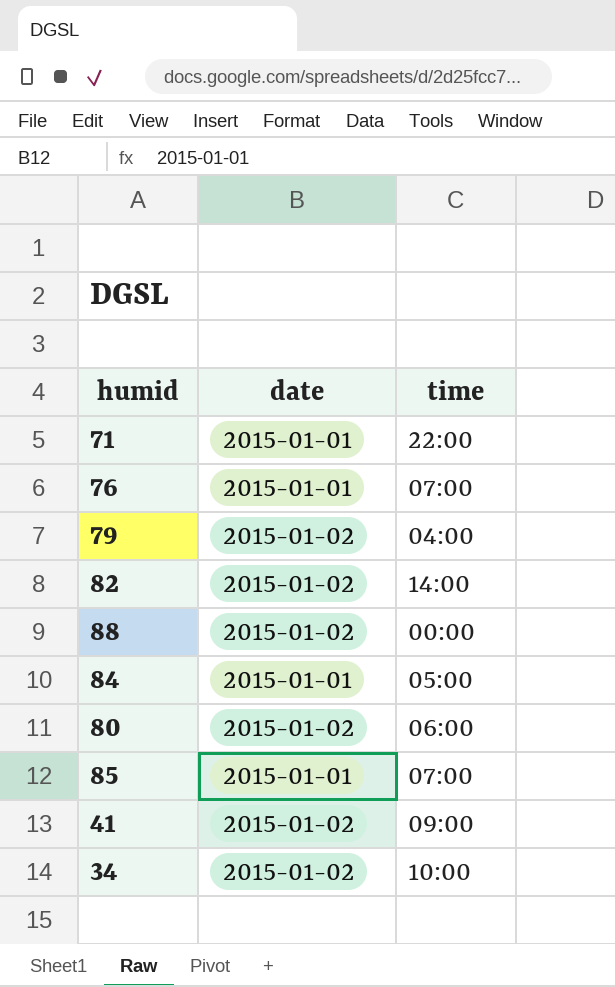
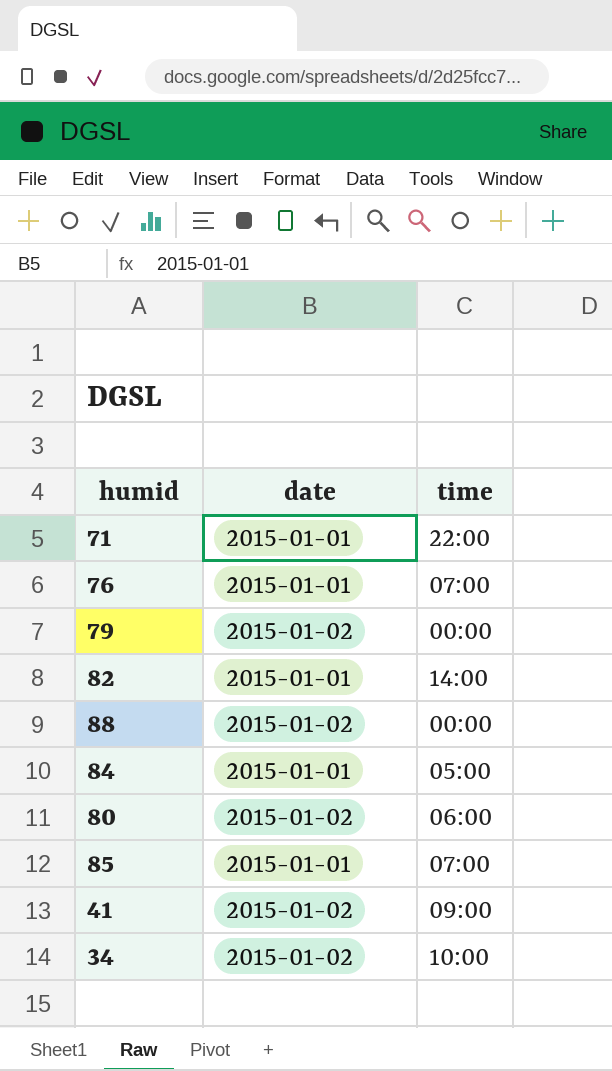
79 | time: 04:00 -> 00:00
82 | date: 2015-01-02 -> 2015-01-01

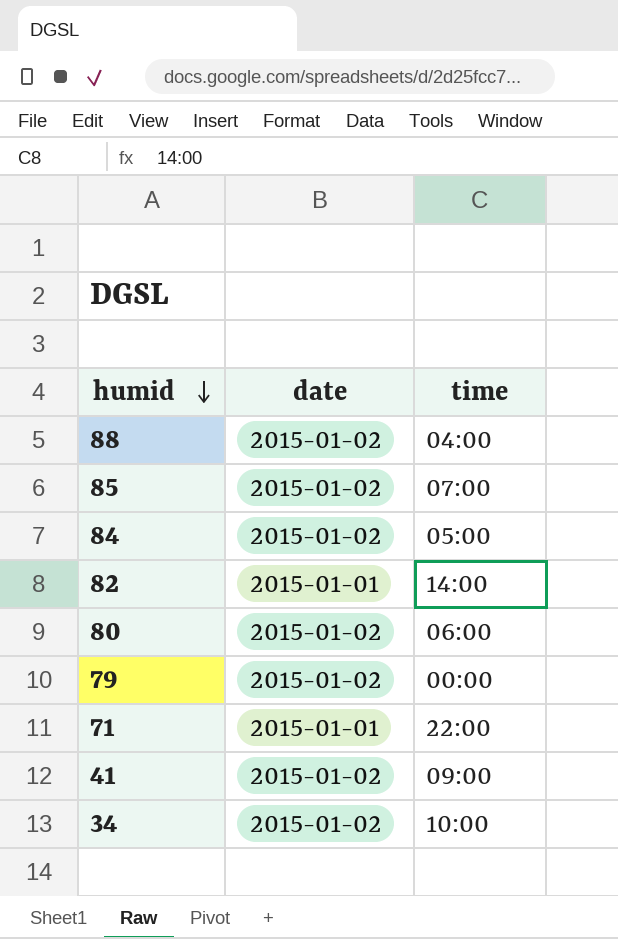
row order: none -> humid descending
row 76: 2015-01-01 | 07:00 -> none
88 | time: 00:00 -> 04:00
85 | date: 2015-01-01 -> 2015-01-02
84 | date: 2015-01-01 -> 2015-01-02

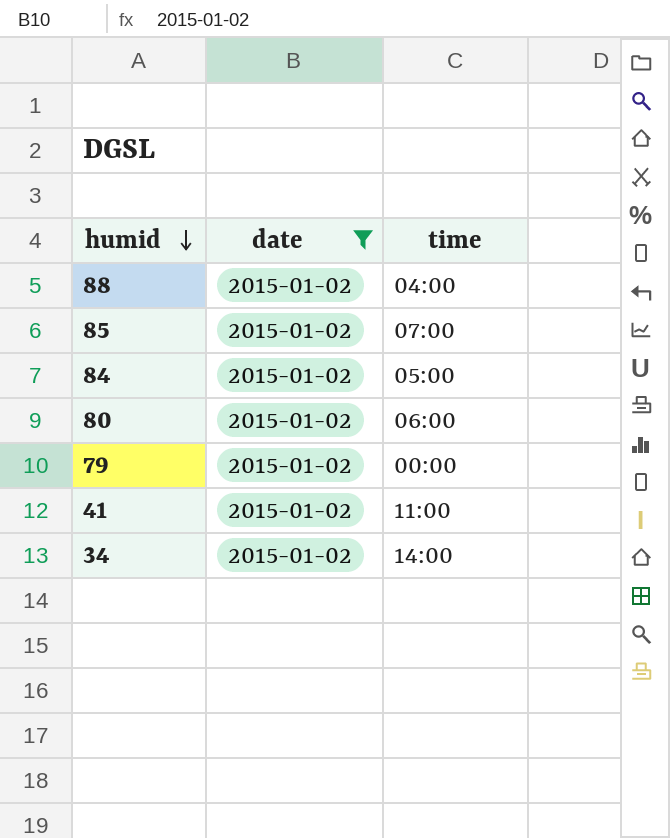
filter: none -> date = 2015-01-02
41 | time: 09:00 -> 11:00
34 | time: 10:00 -> 14:00

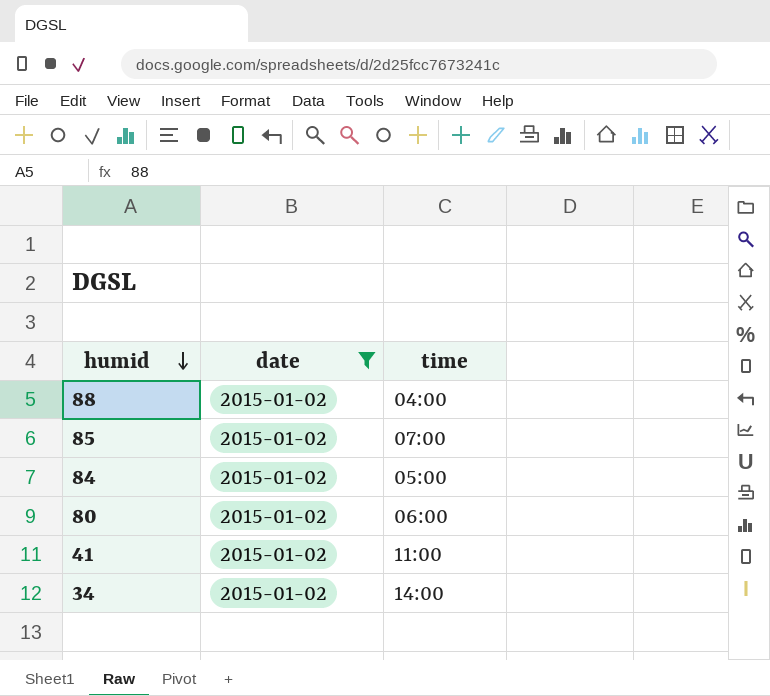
row 79: 2015-01-02 | 00:00 -> none

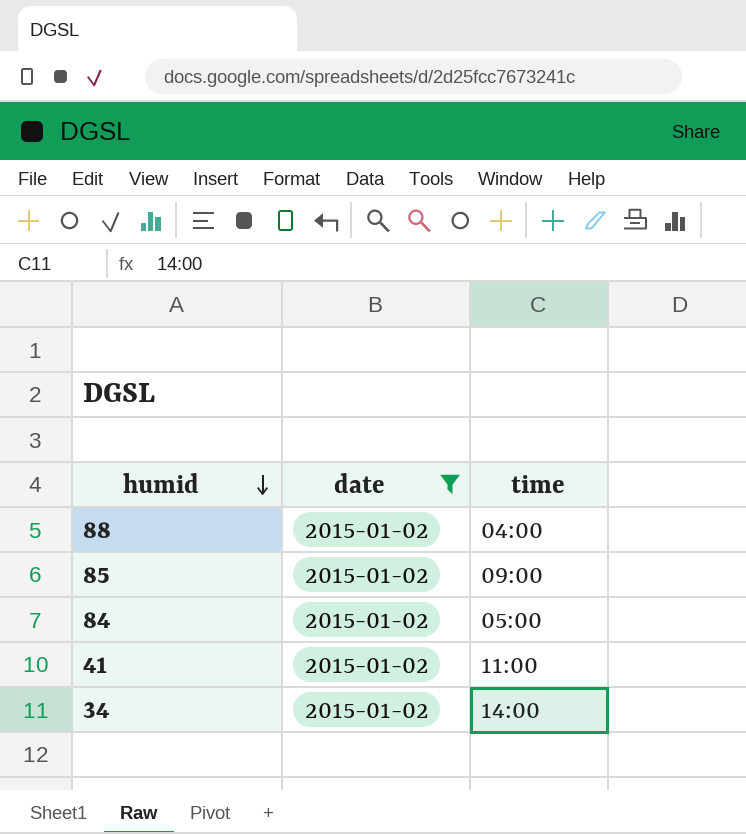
row 80: 2015-01-02 | 06:00 -> none
85 | time: 07:00 -> 09:00

